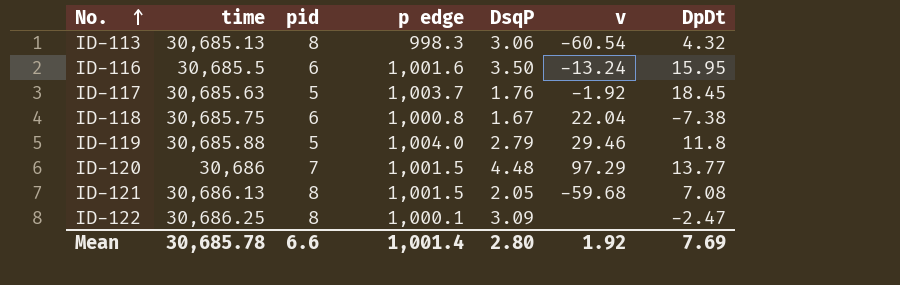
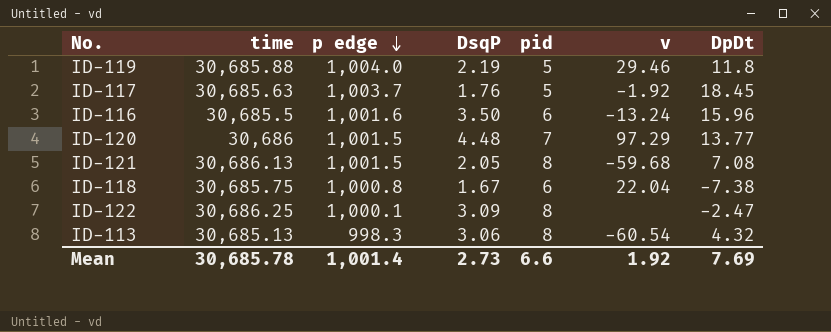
row order: No. ascending -> p edge descending
column pid | position: 3 -> 5
ID-119 | DsqP: 2.79 -> 2.19
ID-116 | DpDt: 15.95 -> 15.96
Mean | DsqP: 2.80 -> 2.73

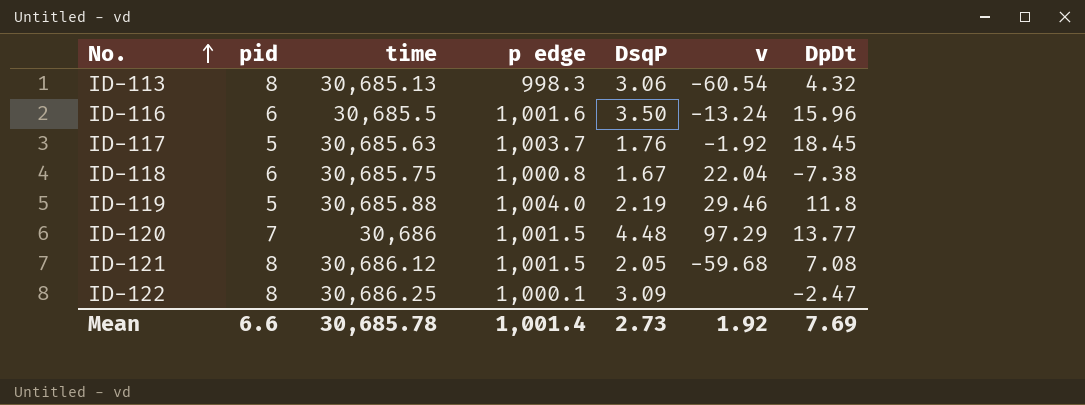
row order: p edge descending -> No. ascending
column pid | position: 5 -> 2
ID-121 | time: 30,686.13 -> 30,686.12

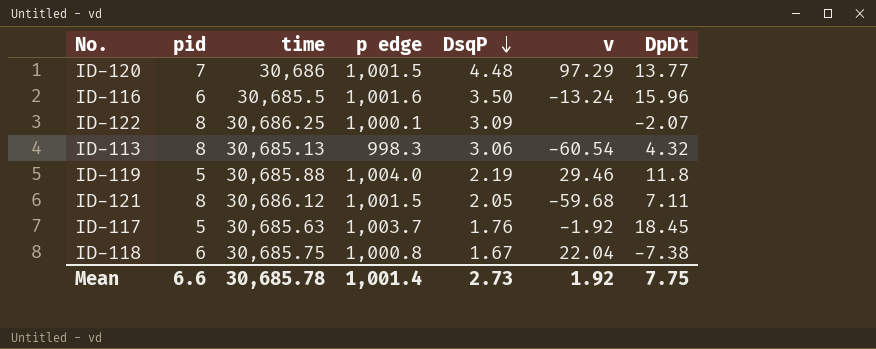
row order: No. ascending -> DsqP descending
ID-122 | DpDt: -2.47 -> -2.07
ID-121 | DpDt: 7.08 -> 7.11
Mean | DpDt: 7.69 -> 7.75

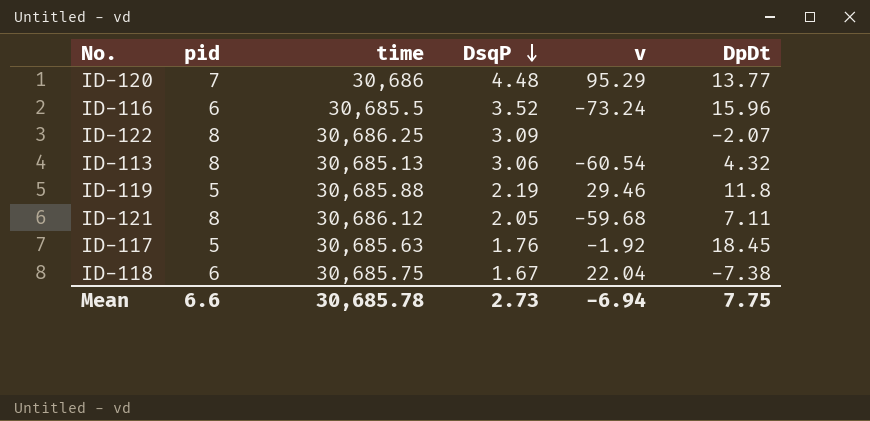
column p edge | position: 4 -> none
ID-120 | v: 97.29 -> 95.29
ID-116 | DsqP: 3.50 -> 3.52
ID-116 | v: -13.24 -> -73.24
Mean | v: 1.92 -> -6.94

